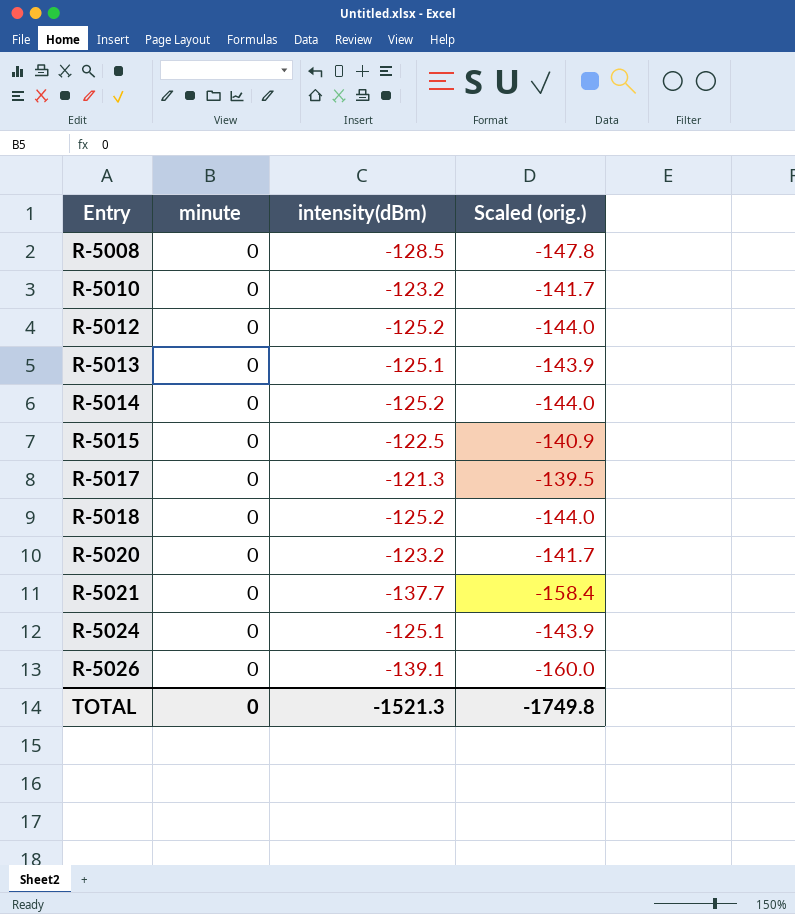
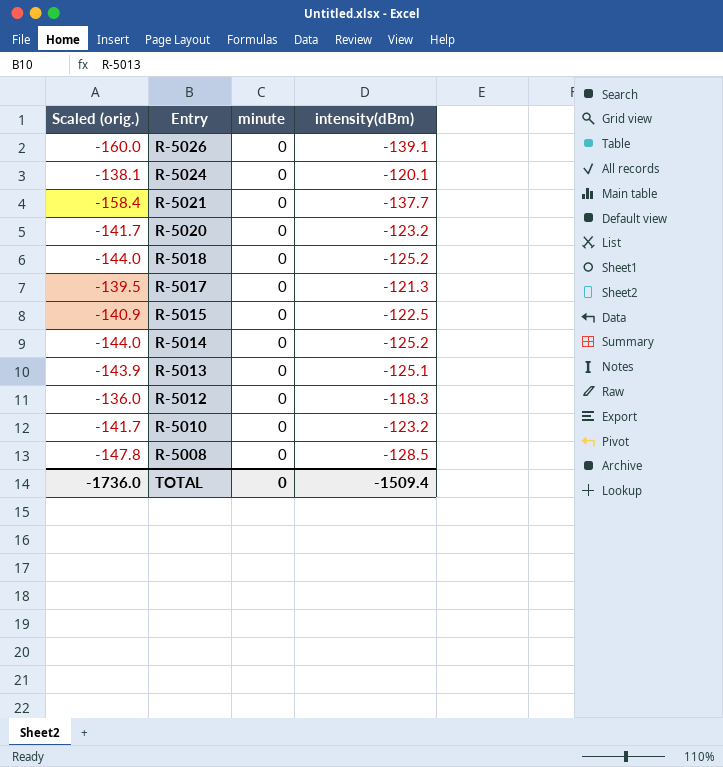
row order: Entry ascending -> Entry descending
column Scaled (orig.) | position: 4 -> 1
R-5024 | Scaled (orig.): -143.9 -> -138.1
R-5024 | intensity(dBm): -125.1 -> -120.1
R-5012 | Scaled (orig.): -144.0 -> -136.0
R-5012 | intensity(dBm): -125.2 -> -118.3
TOTAL | Scaled (orig.): -1749.8 -> -1736.0
TOTAL | intensity(dBm): -1521.3 -> -1509.4

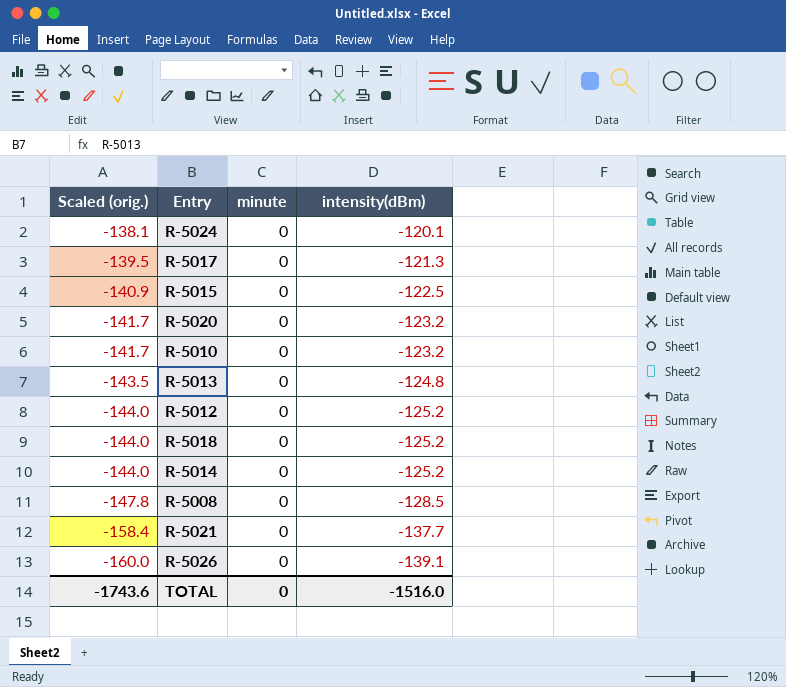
row order: Entry descending -> Scaled (orig.) descending
R-5013 | Scaled (orig.): -143.9 -> -143.5
R-5013 | intensity(dBm): -125.1 -> -124.8
R-5012 | Scaled (orig.): -136.0 -> -144.0
R-5012 | intensity(dBm): -118.3 -> -125.2
TOTAL | Scaled (orig.): -1736.0 -> -1743.6
TOTAL | intensity(dBm): -1509.4 -> -1516.0

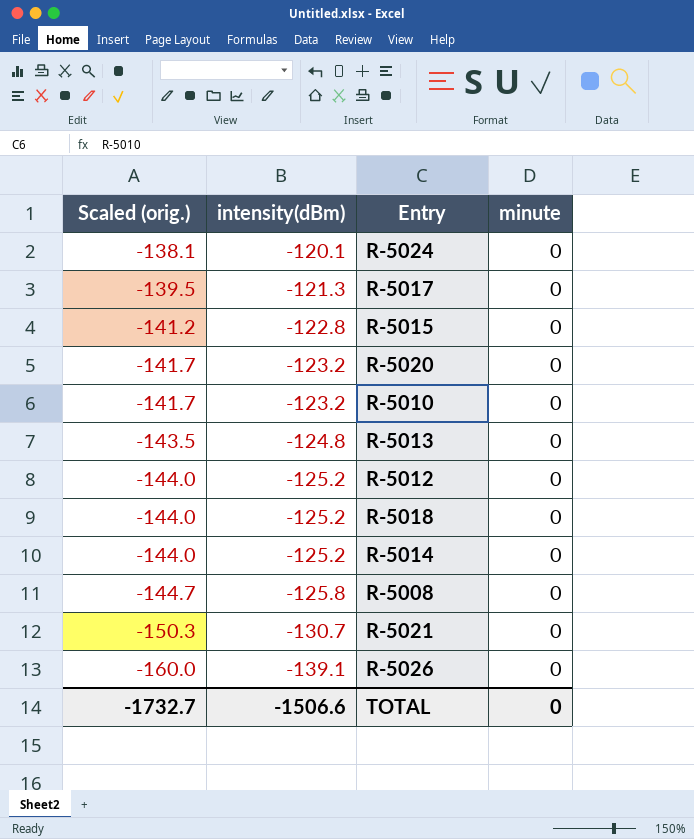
column intensity(dBm) | position: 4 -> 2
R-5015 | Scaled (orig.): -140.9 -> -141.2
R-5015 | intensity(dBm): -122.5 -> -122.8
R-5008 | Scaled (orig.): -147.8 -> -144.7
R-5008 | intensity(dBm): -128.5 -> -125.8
R-5021 | Scaled (orig.): -158.4 -> -150.3
R-5021 | intensity(dBm): -137.7 -> -130.7
TOTAL | Scaled (orig.): -1743.6 -> -1732.7
TOTAL | intensity(dBm): -1516.0 -> -1506.6

